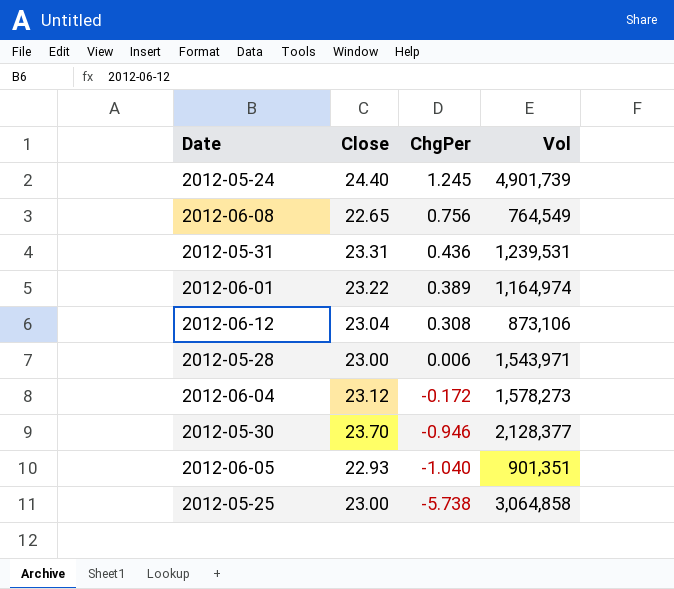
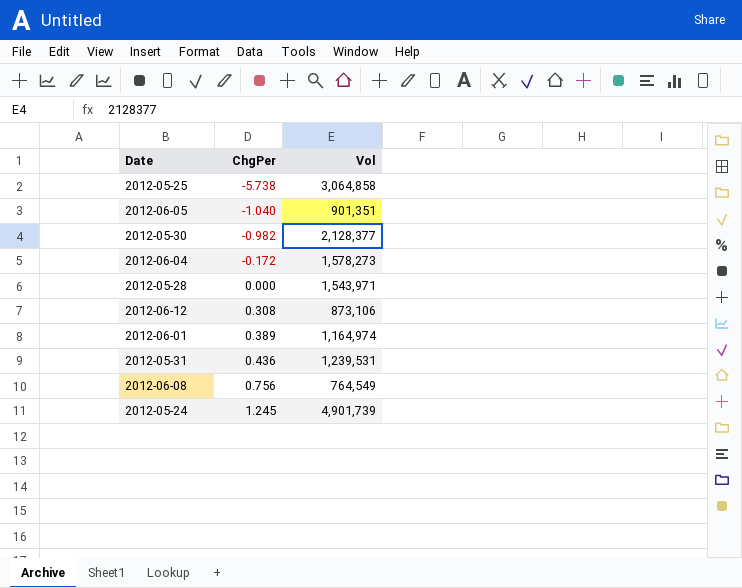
row order: ChgPer descending -> ChgPer ascending
column Close | position: 2 -> none
2012-05-30 | ChgPer: -0.946 -> -0.982
2012-05-28 | ChgPer: 0.006 -> 0.000

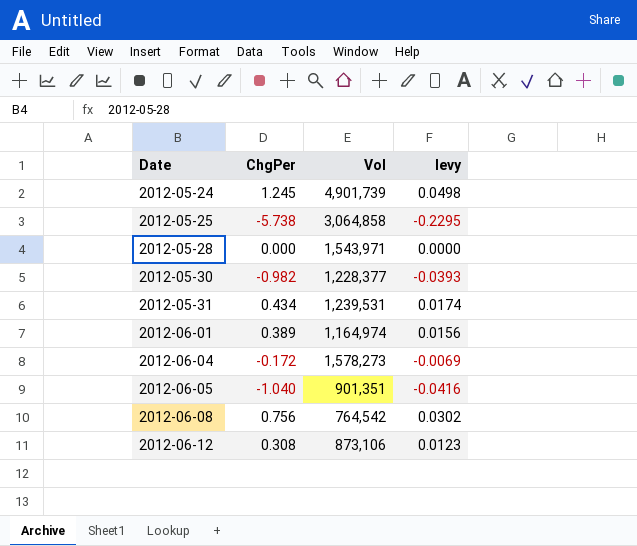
row order: ChgPer ascending -> Date ascending
column levy | formula: none -> [ChgPer] * 0.04
2012-05-30 | Vol: 2,128,377 -> 1,228,377
2012-05-31 | ChgPer: 0.436 -> 0.434
2012-06-08 | Vol: 764,549 -> 764,542

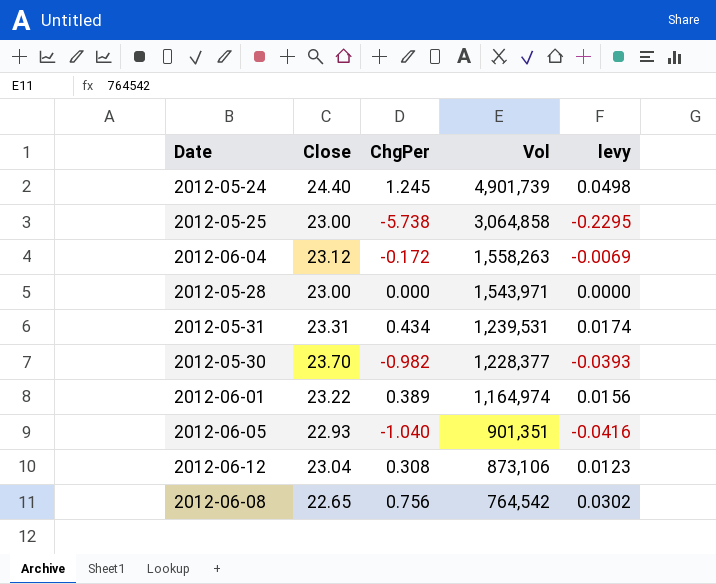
row order: Date ascending -> Vol descending
column Close | position: none -> 2
2012-06-04 | Vol: 1,578,273 -> 1,558,263

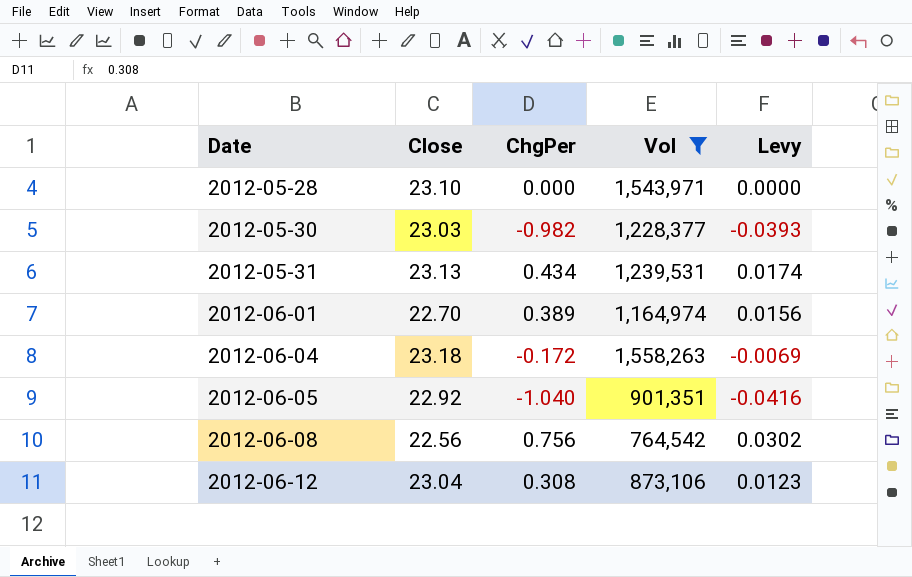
filter: none -> Vol <= 1,558,263
row order: Vol descending -> Date ascending
column name: levy -> Levy
2012-05-28 | Close: 23.00 -> 23.10
2012-05-30 | Close: 23.70 -> 23.03
2012-05-31 | Close: 23.31 -> 23.13
2012-06-01 | Close: 23.22 -> 22.70
2012-06-04 | Close: 23.12 -> 23.18
2012-06-05 | Close: 22.93 -> 22.92
2012-06-08 | Close: 22.65 -> 22.56

